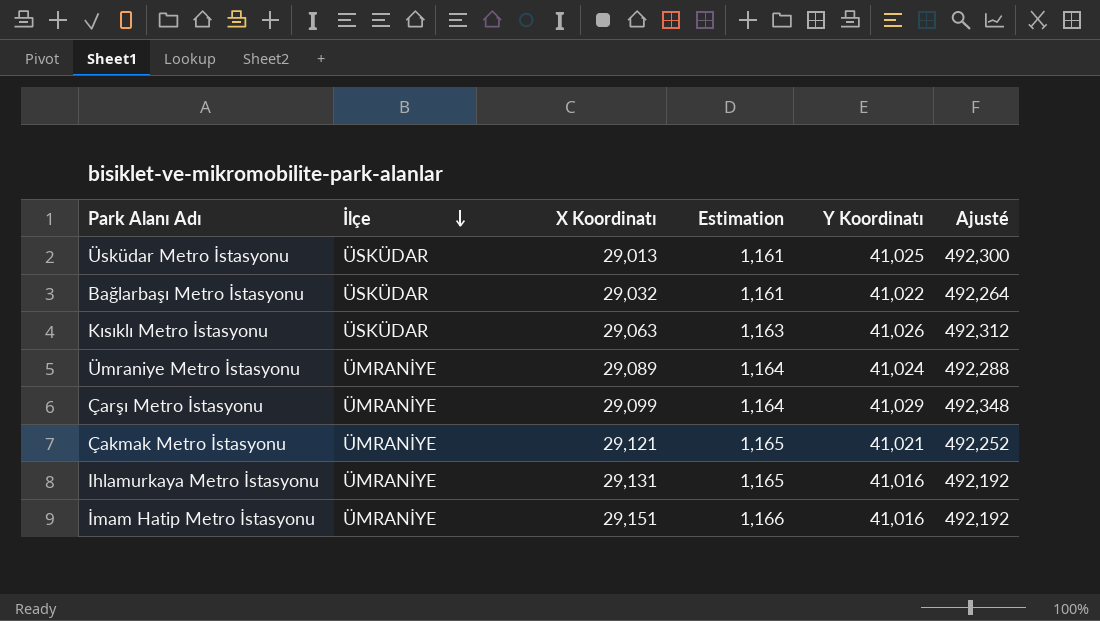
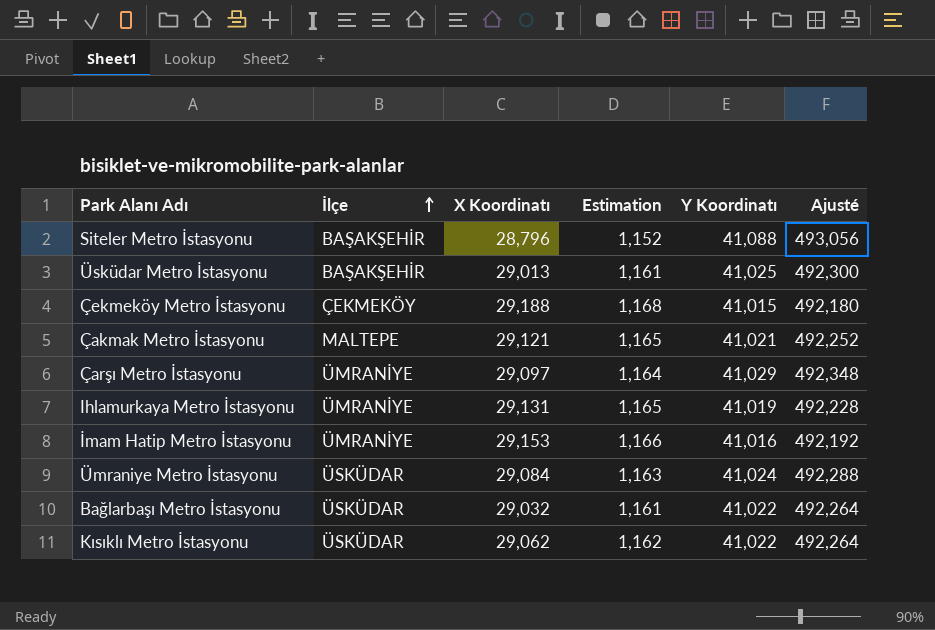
row order: İlçe descending -> İlçe ascending
row Siteler Metro İstasyonu: none -> BAŞAKŞEHİR | 28,796 | 1,152 | 41,088 | 493,056
Üsküdar Metro İstasyonu | İlçe: ÜSKÜDAR -> BAŞAKŞEHİR
row Çekmeköy Metro İstasyonu: none -> ÇEKMEKÖY | 29,188 | 1,168 | 41,015 | 492,180
Çakmak Metro İstasyonu | İlçe: ÜMRANİYE -> MALTEPE
Çarşı Metro İstasyonu | X Koordinatı: 29,099 -> 29,097
Ihlamurkaya Metro İstasyonu | Y Koordinatı: 41,016 -> 41,019
Ihlamurkaya Metro İstasyonu | Ajusté: 492,192 -> 492,228
İmam Hatip Metro İstasyonu | X Koordinatı: 29,151 -> 29,153
Ümraniye Metro İstasyonu | İlçe: ÜMRANİYE -> ÜSKÜDAR
Ümraniye Metro İstasyonu | X Koordinatı: 29,089 -> 29,084
Ümraniye Metro İstasyonu | Estimation: 1,164 -> 1,163
Kısıklı Metro İstasyonu | X Koordinatı: 29,063 -> 29,062
Kısıklı Metro İstasyonu | Estimation: 1,163 -> 1,162
Kısıklı Metro İstasyonu | Y Koordinatı: 41,026 -> 41,022
Kısıklı Metro İstasyonu | Ajusté: 492,312 -> 492,264

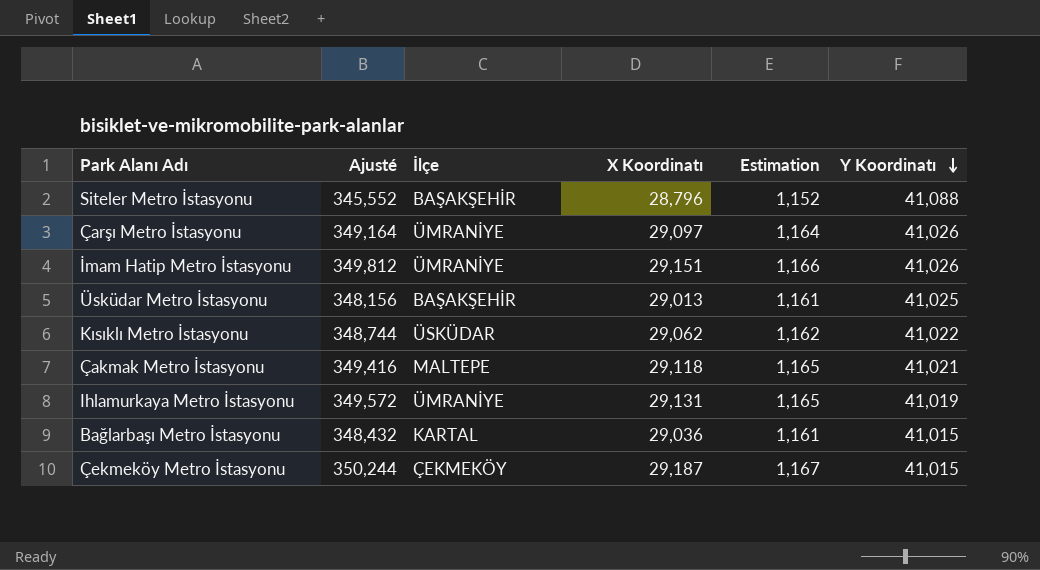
row order: İlçe ascending -> Y Koordinatı descending
column Ajusté | formula: [Y Koordinatı] * 12 -> [X Koordinatı] * 12
column Ajusté | position: 6 -> 2
row Ümraniye Metro İstasyonu: ÜSKÜDAR | 29,084 | 1,163 | 41,024 | 492,288 -> none
Çarşı Metro İstasyonu | Y Koordinatı: 41,029 -> 41,026
İmam Hatip Metro İstasyonu | X Koordinatı: 29,153 -> 29,151
İmam Hatip Metro İstasyonu | Y Koordinatı: 41,016 -> 41,026
Çakmak Metro İstasyonu | X Koordinatı: 29,121 -> 29,118
Bağlarbaşı Metro İstasyonu | İlçe: ÜSKÜDAR -> KARTAL
Bağlarbaşı Metro İstasyonu | X Koordinatı: 29,032 -> 29,036
Bağlarbaşı Metro İstasyonu | Y Koordinatı: 41,022 -> 41,015
Çekmeköy Metro İstasyonu | X Koordinatı: 29,188 -> 29,187
Çekmeköy Metro İstasyonu | Estimation: 1,168 -> 1,167

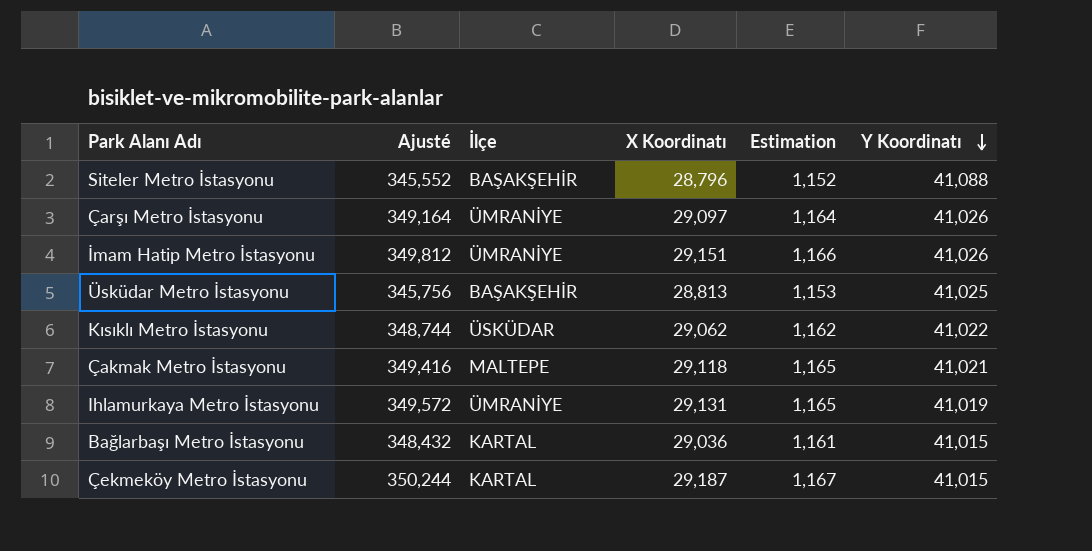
Üsküdar Metro İstasyonu | Ajusté: 348,156 -> 345,756
Üsküdar Metro İstasyonu | X Koordinatı: 29,013 -> 28,813
Üsküdar Metro İstasyonu | Estimation: 1,161 -> 1,153
Çekmeköy Metro İstasyonu | İlçe: ÇEKMEKÖY -> KARTAL

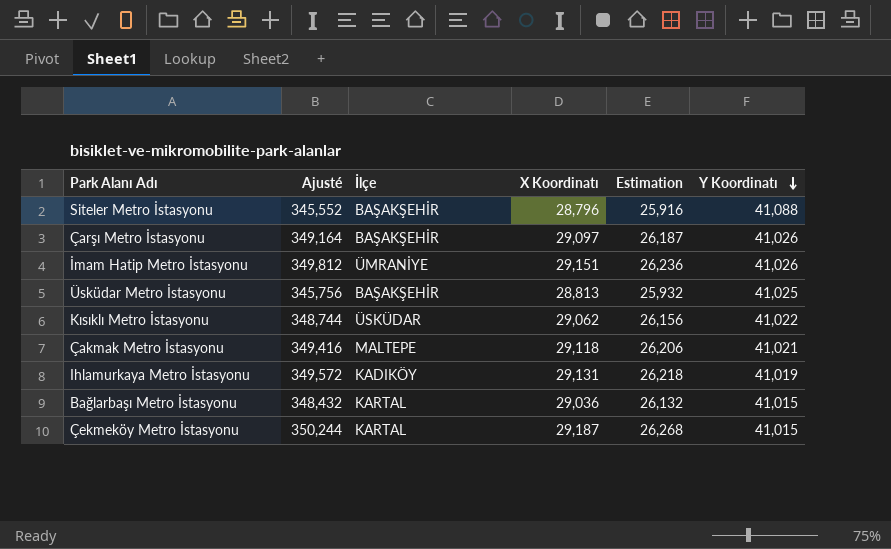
column Estimation | formula: [X Koordinatı] * 0,04 -> [X Koordinatı] * 0,9
Çarşı Metro İstasyonu | İlçe: ÜMRANİYE -> BAŞAKŞEHİR
Ihlamurkaya Metro İstasyonu | İlçe: ÜMRANİYE -> KADIKÖY

